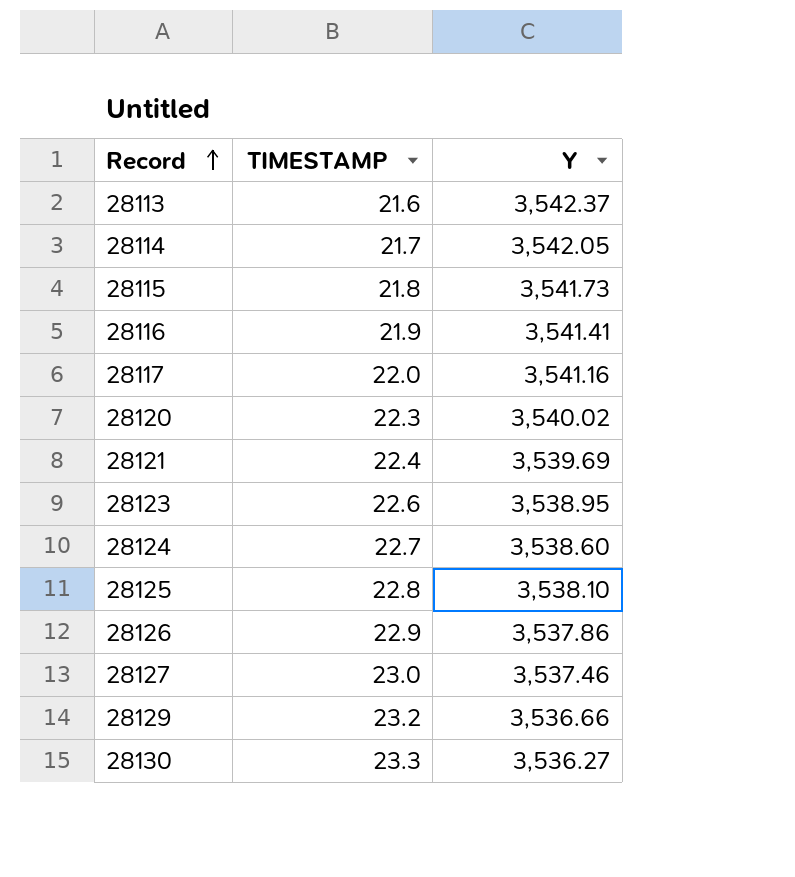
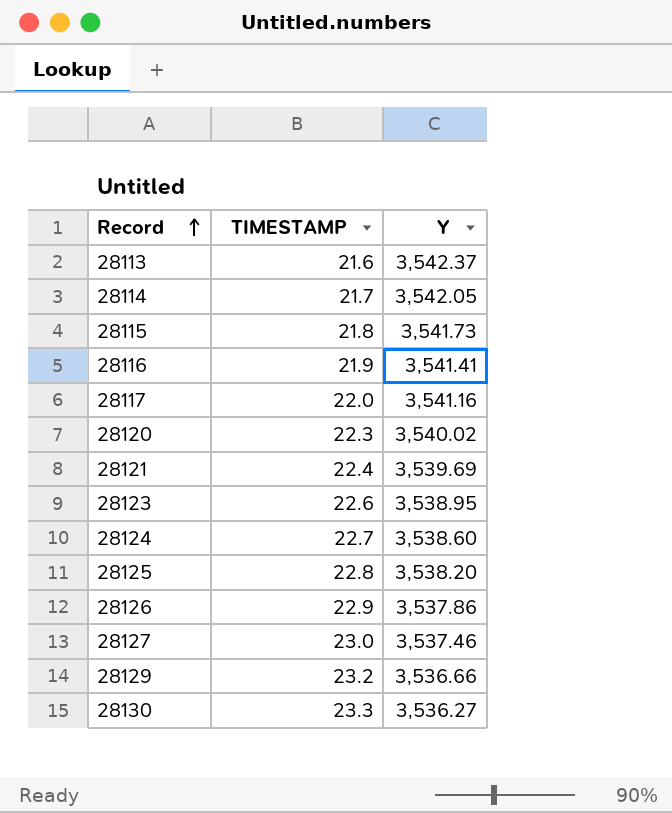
28125 | Y: 3,538.10 -> 3,538.20

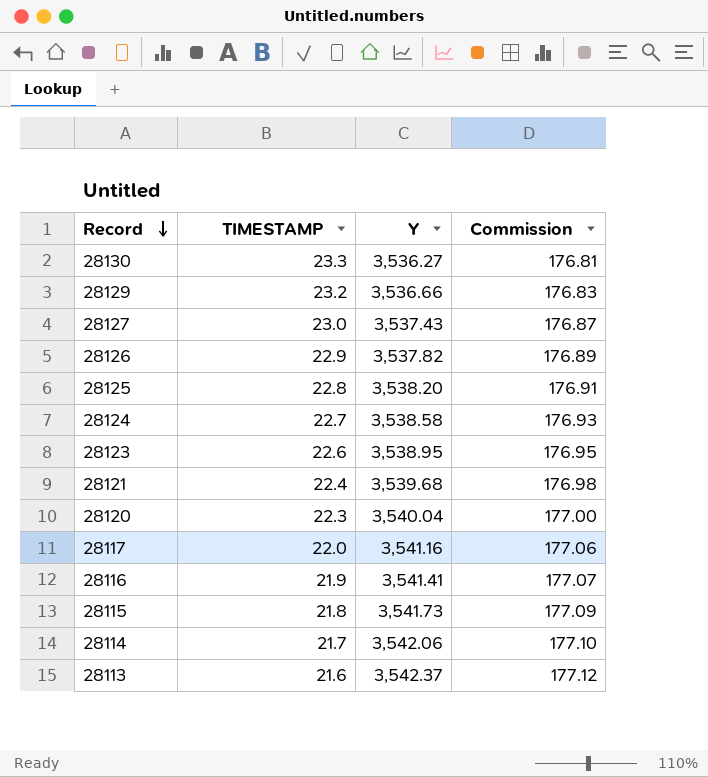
row order: Record ascending -> Record descending
column Commission | formula: none -> [Y] * 0.05
28127 | Y: 3,537.46 -> 3,537.43
28126 | Y: 3,537.86 -> 3,537.82
28124 | Y: 3,538.60 -> 3,538.58
28121 | Y: 3,539.69 -> 3,539.68
28120 | Y: 3,540.02 -> 3,540.04
28114 | Y: 3,542.05 -> 3,542.06

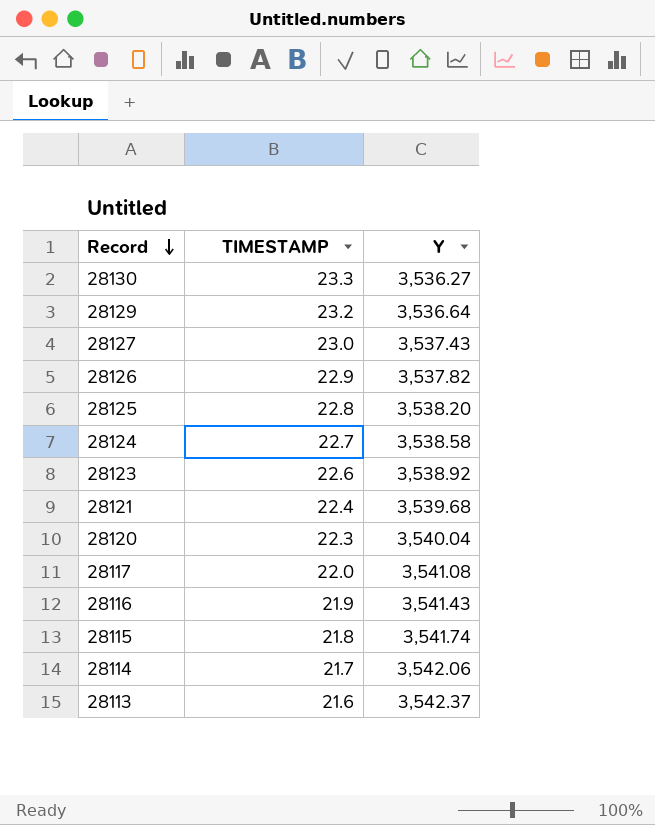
column Commission | formula: [Y] * 0.05 -> none
28129 | Y: 3,536.66 -> 3,536.64
28123 | Y: 3,538.95 -> 3,538.92
28117 | Y: 3,541.16 -> 3,541.08
28116 | Y: 3,541.41 -> 3,541.43
28115 | Y: 3,541.73 -> 3,541.74

